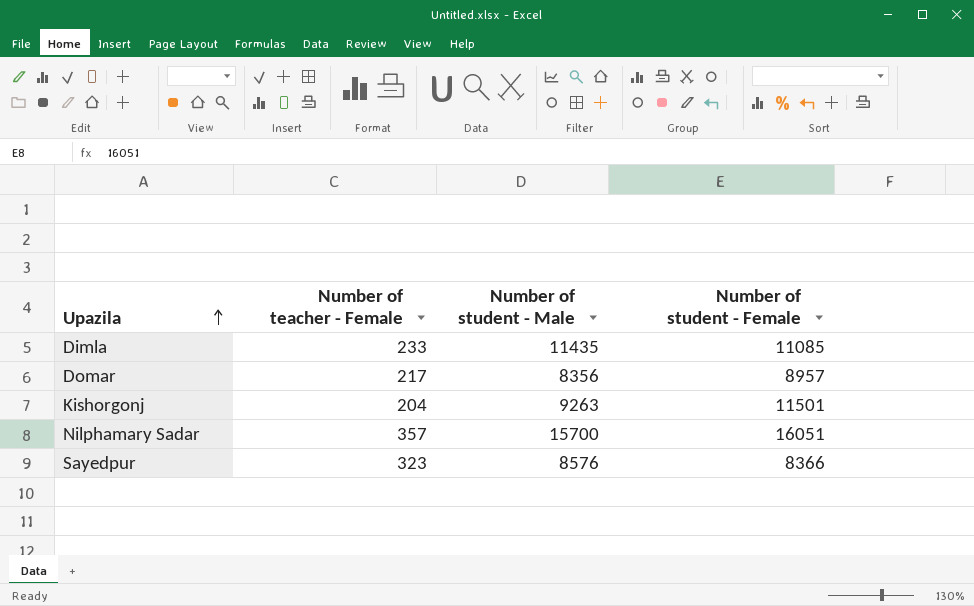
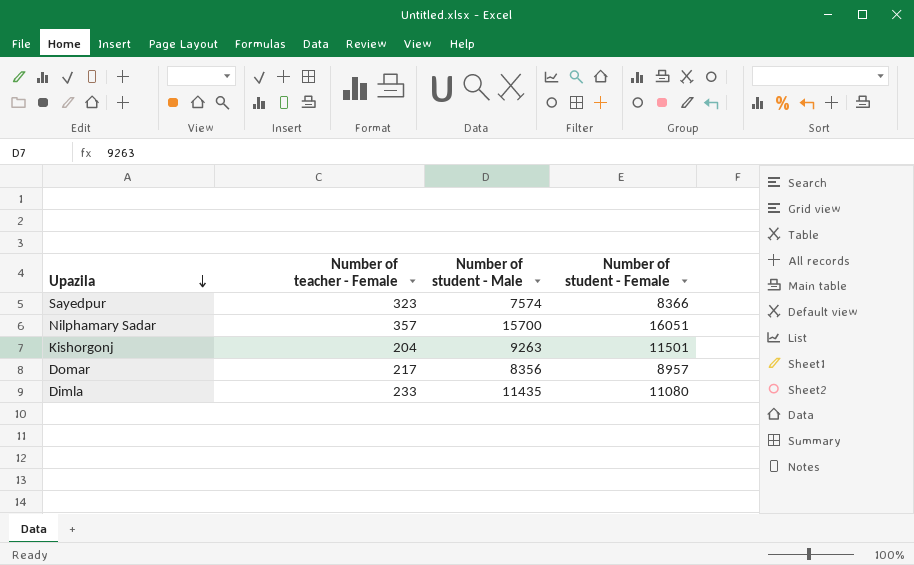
row order: Upazila ascending -> Upazila descending
Sayedpur | Number of student - Male: 8576 -> 7574
Dimla | Number of student - Female: 11085 -> 11080

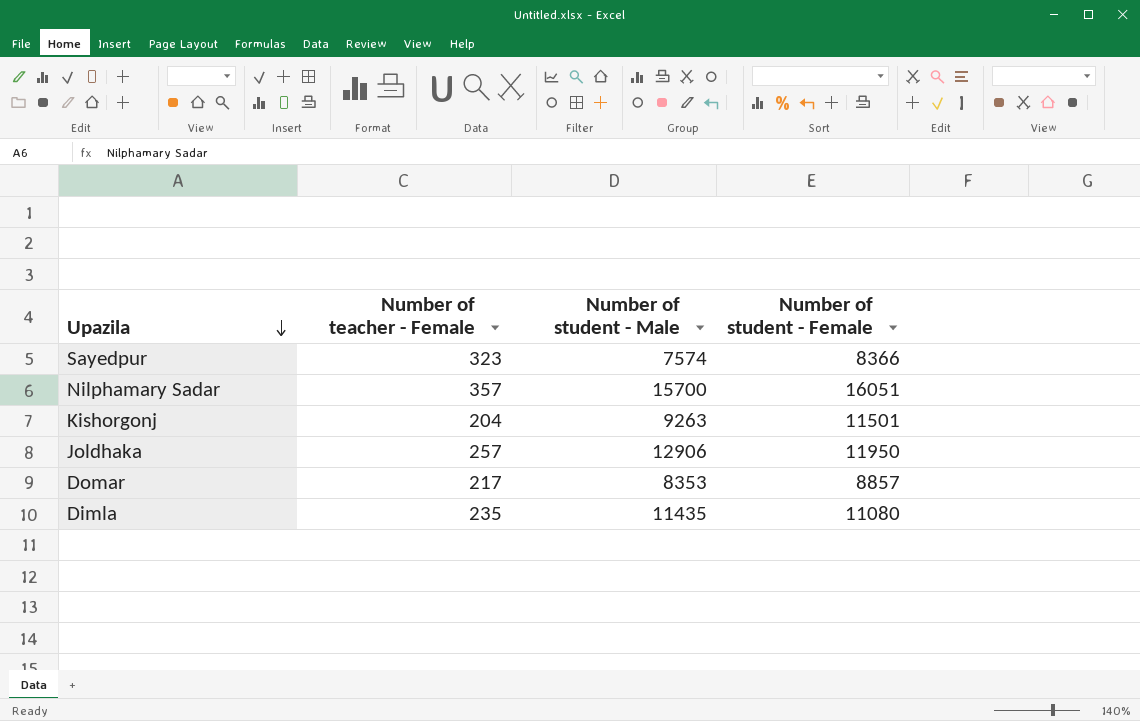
row Joldhaka: none -> 257 | 12906 | 11950
Domar | Number of student - Male: 8356 -> 8353
Domar | Number of student - Female: 8957 -> 8857
Dimla | Number of teacher - Female: 233 -> 235

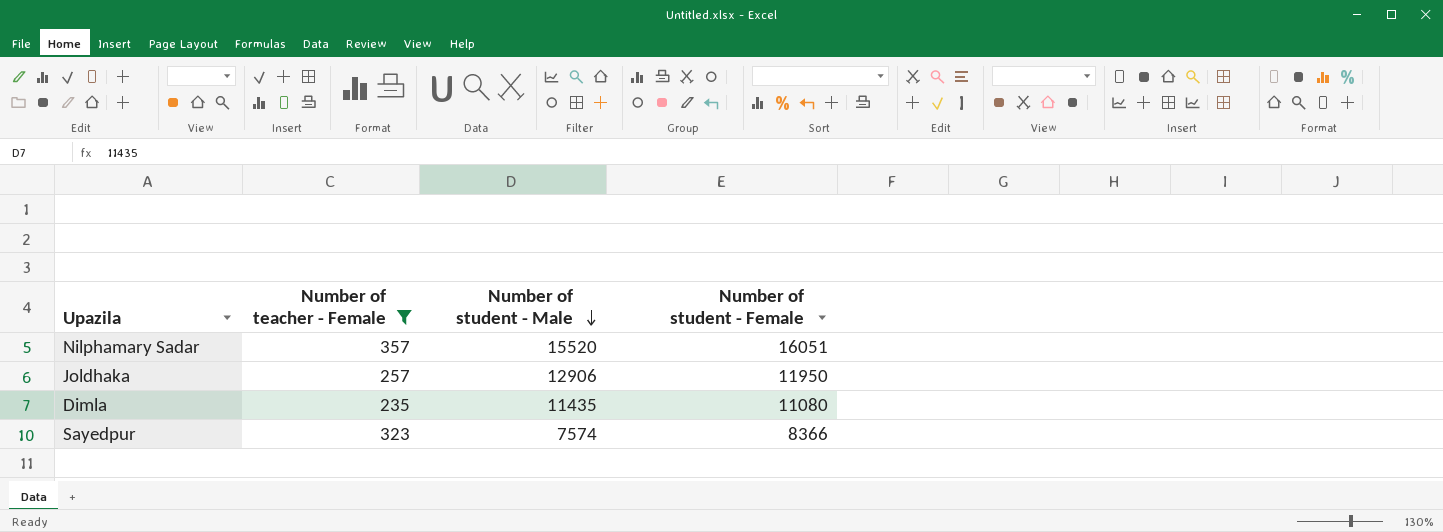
filter: none -> Number of teacher - Female >= 235
row order: Upazila descending -> Number of student - Male descending
Nilphamary Sadar | Number of student - Male: 15700 -> 15520

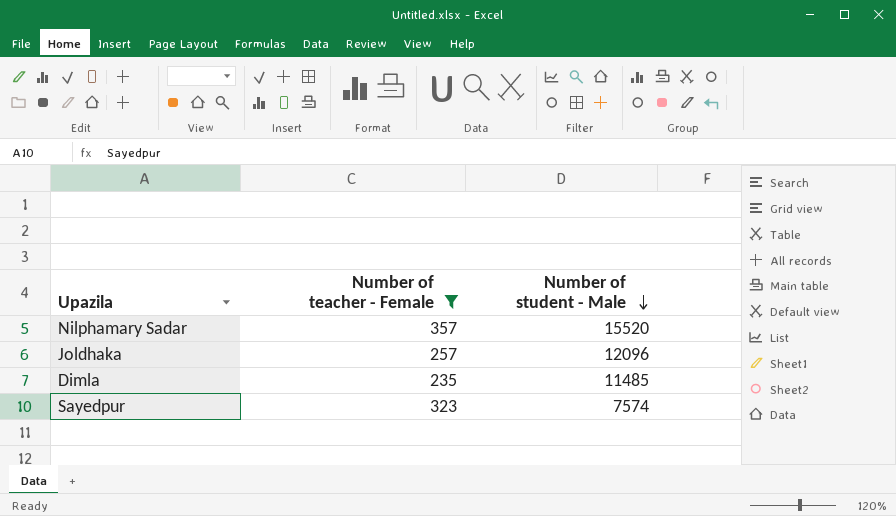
column Number of student - Female | position: 4 -> none
Joldhaka | Number of student - Male: 12906 -> 12096
Dimla | Number of student - Male: 11435 -> 11485

